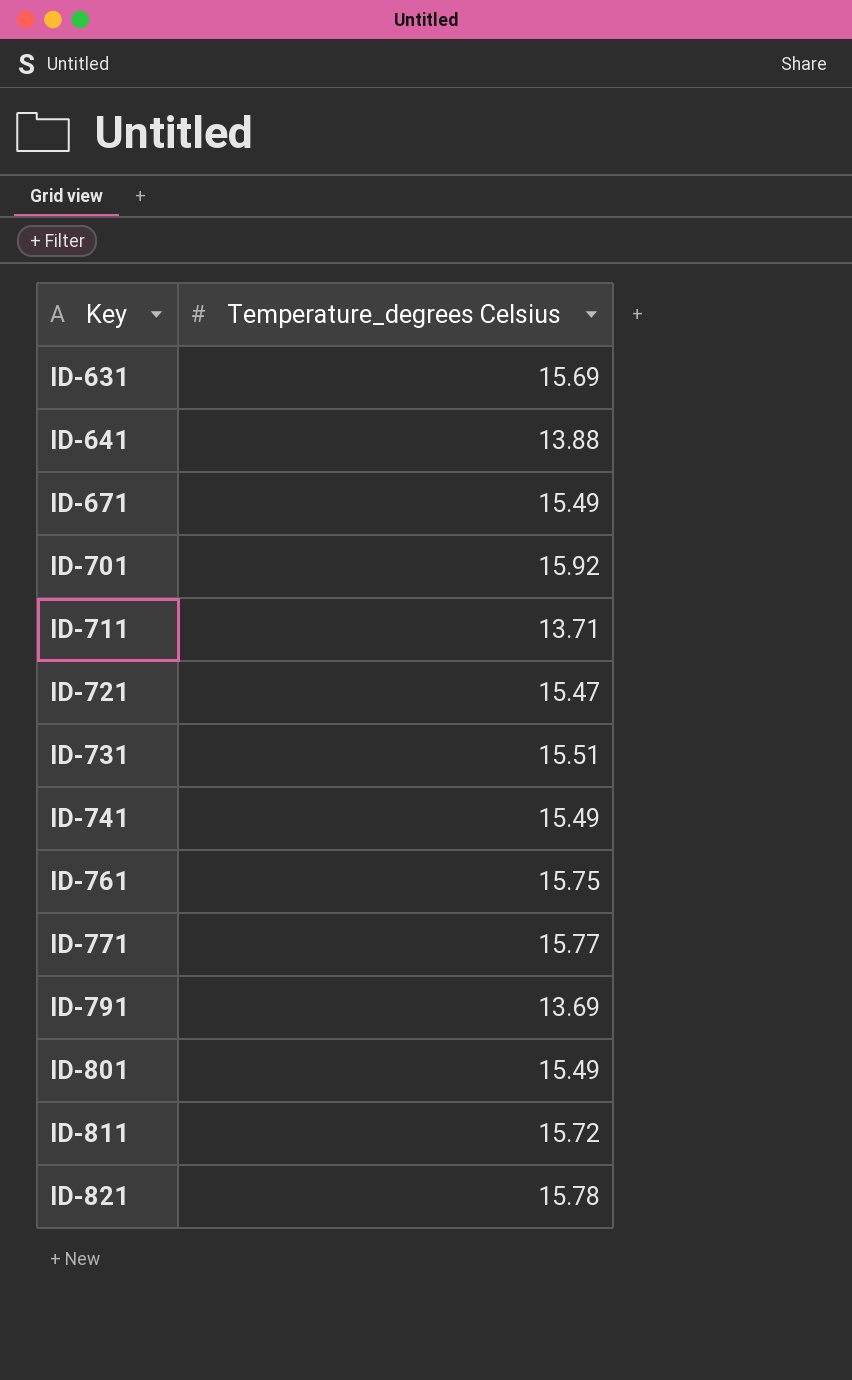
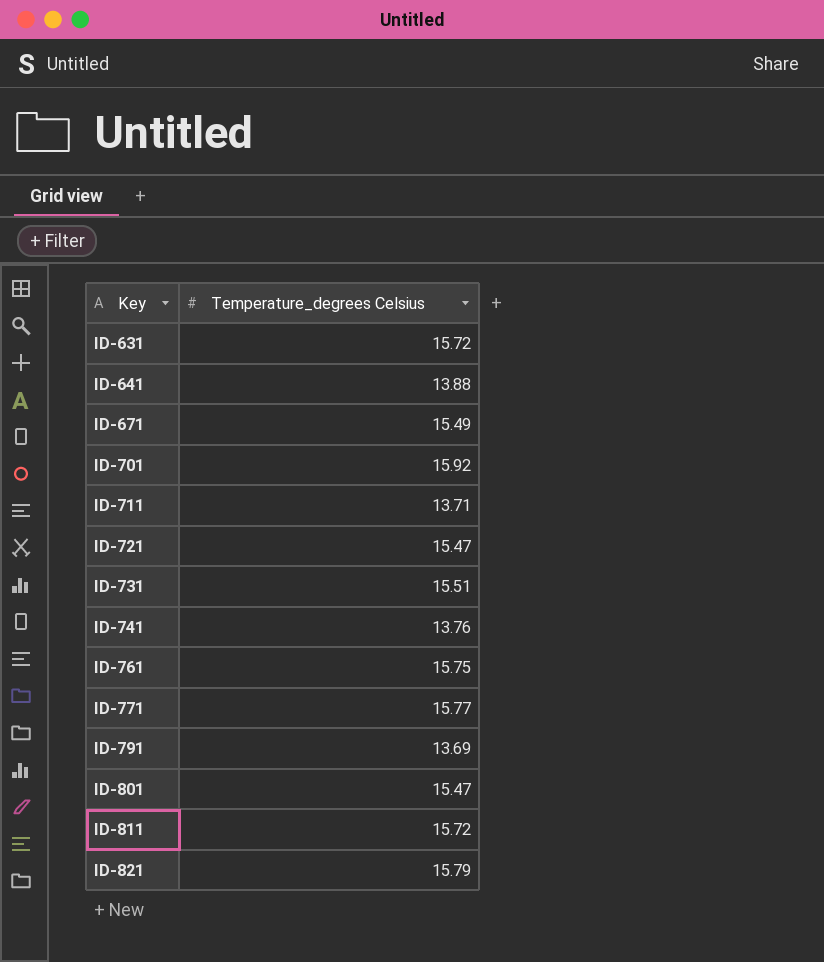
ID-631 | Temperature_degrees Celsius: 15.69 -> 15.72
ID-741 | Temperature_degrees Celsius: 15.49 -> 13.76
ID-801 | Temperature_degrees Celsius: 15.49 -> 15.47
ID-821 | Temperature_degrees Celsius: 15.78 -> 15.79

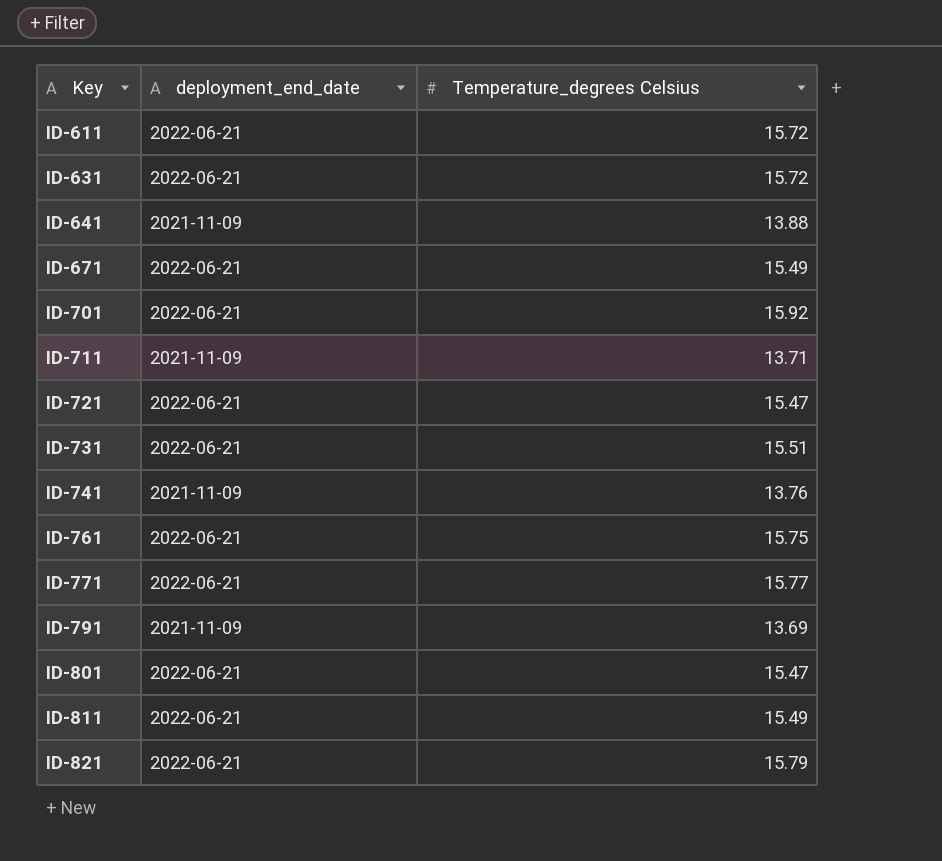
column deployment_end_date | position: none -> 2
row ID-611: none -> 2022-06-21 | 15.72
ID-811 | Temperature_degrees Celsius: 15.72 -> 15.49

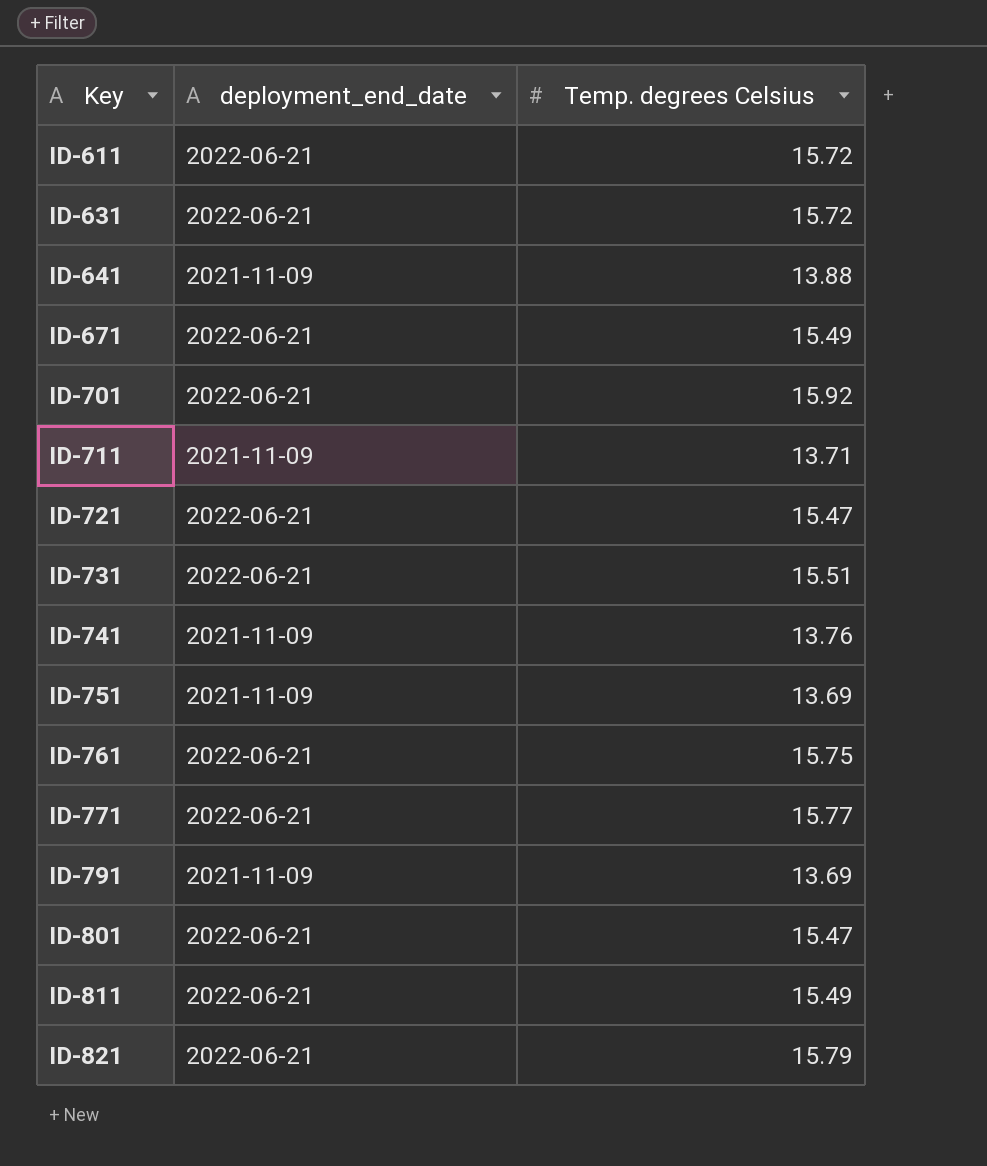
column name: Temperature_degrees Celsius -> Temp. degrees Celsius
row ID-751: none -> 2021-11-09 | 13.69

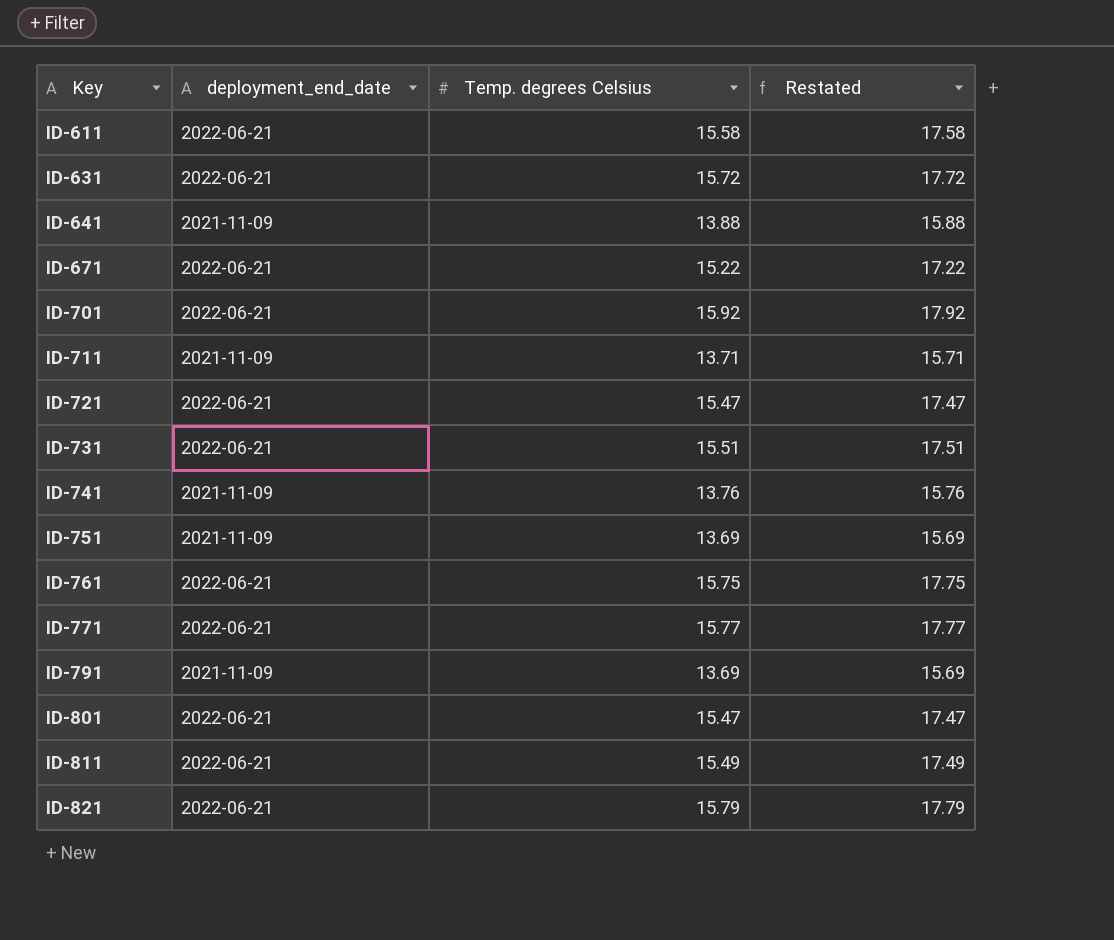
column Restated | formula: none -> [Temp. degrees Celsius] + 2
ID-611 | Temp. degrees Celsius: 15.72 -> 15.58
ID-671 | Temp. degrees Celsius: 15.49 -> 15.22

